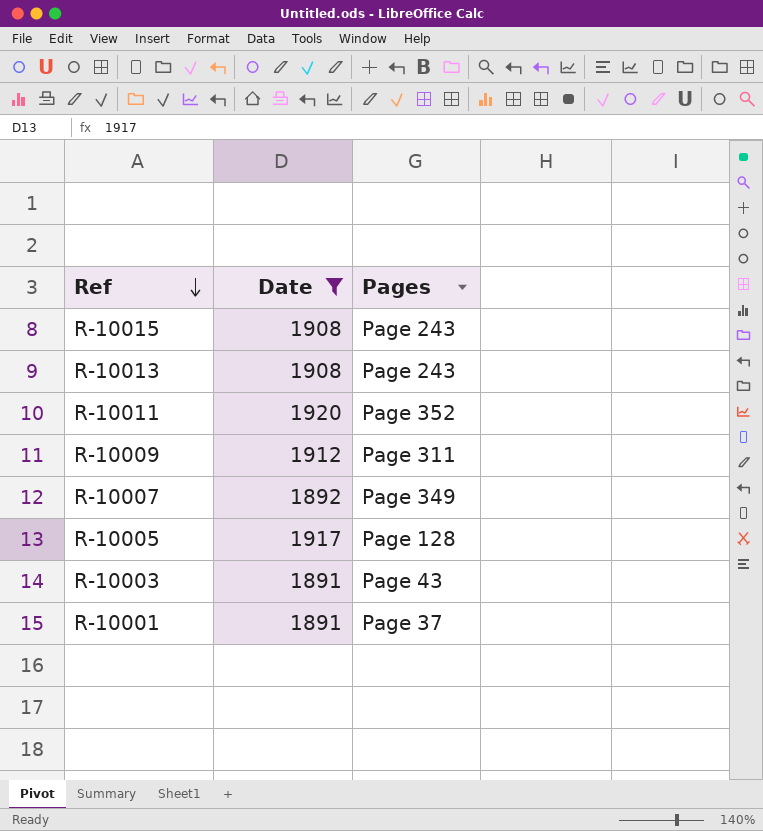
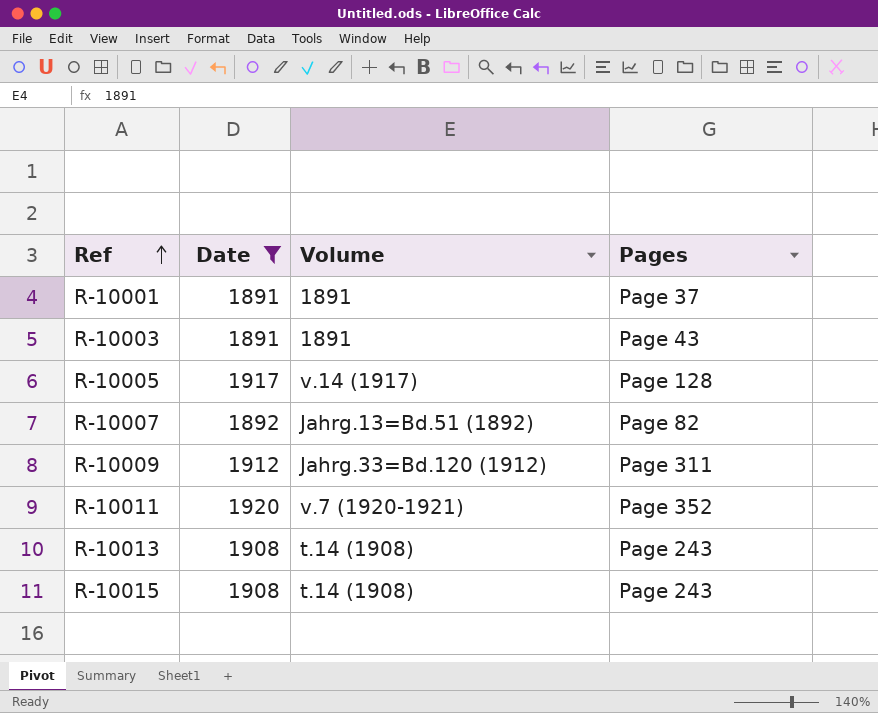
row order: Ref descending -> Ref ascending
column Volume | position: none -> 3
R-10007 | Pages: Page 349 -> Page 82

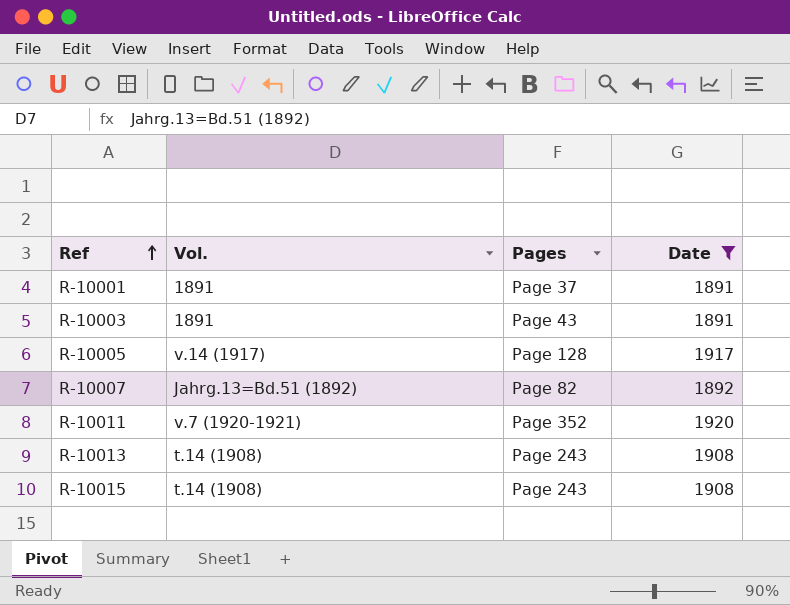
column name: Volume -> Vol.
column Date | position: 2 -> 4
row R-10009: 1912 | Jahrg.33=Bd.120 (1912) | Page 311 -> none

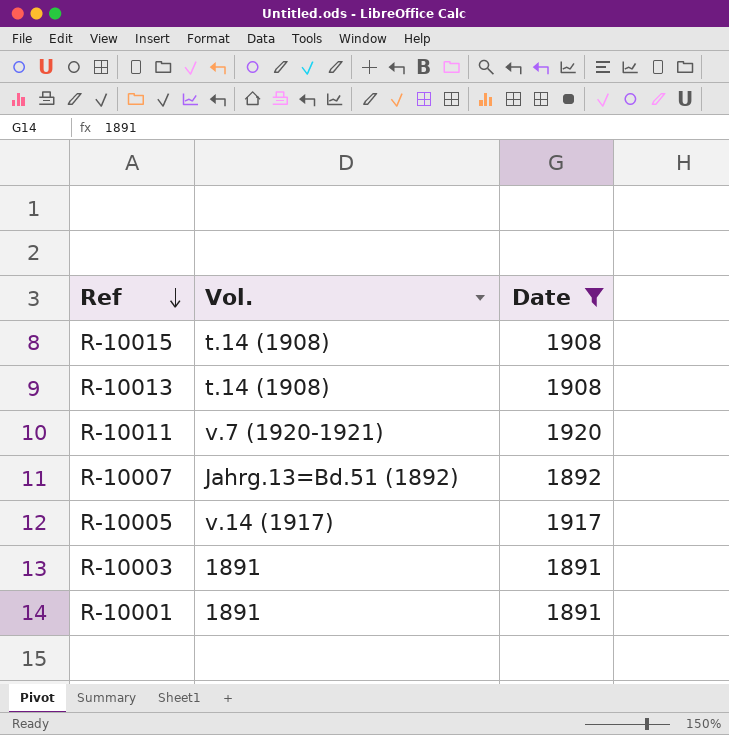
row order: Ref ascending -> Ref descending
column Pages | position: 3 -> none

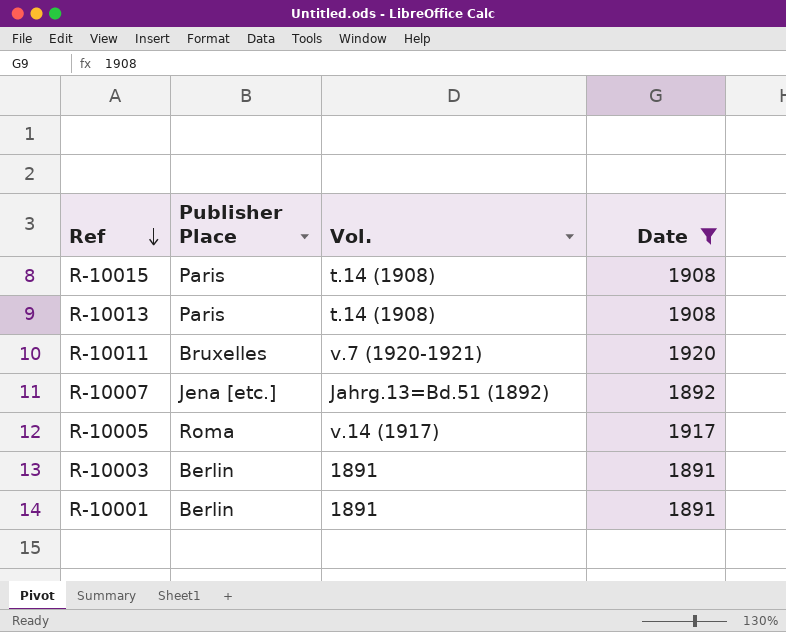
column Publisher Place | position: none -> 2

